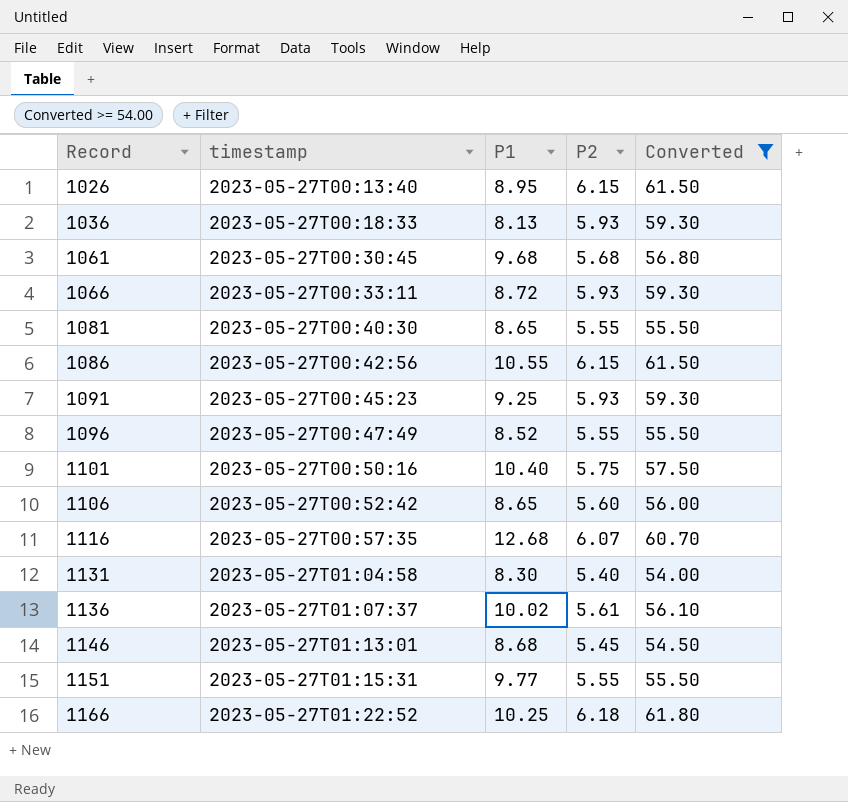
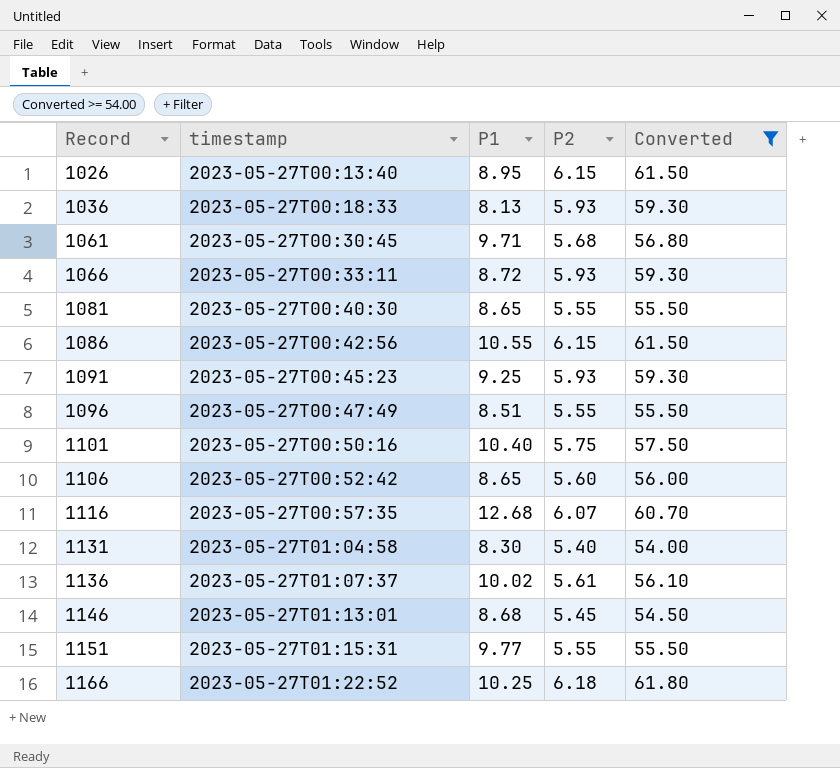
1061 | P1: 9.68 -> 9.71
1096 | P1: 8.52 -> 8.51

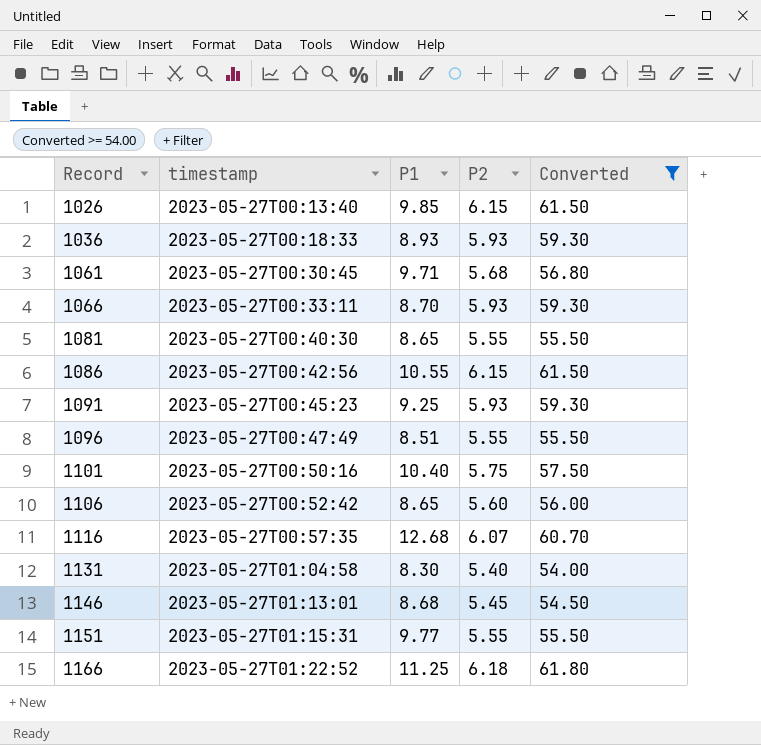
row 1136: 2023-05-27T01:07:37 | 10.02 | 5.61 | 56.10 -> none
1026 | P1: 8.95 -> 9.85
1036 | P1: 8.13 -> 8.93
1066 | P1: 8.72 -> 8.70
1166 | P1: 10.25 -> 11.25

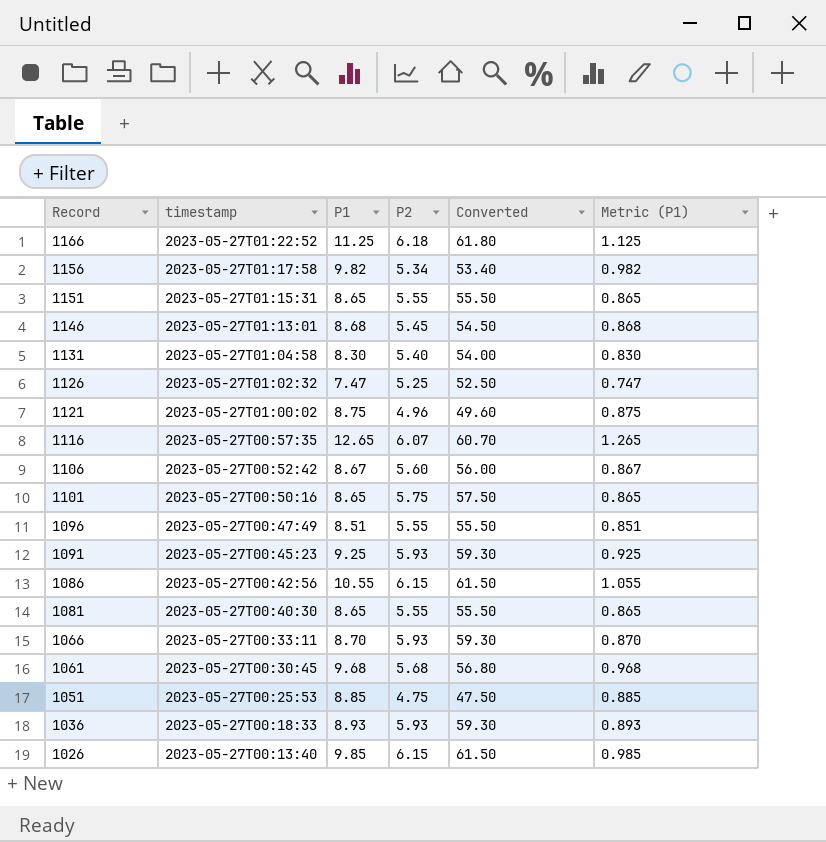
filter: Converted >= 54.00 -> none
row order: Record ascending -> Record descending
column Metric (P1) | formula: none -> [P1] * 0.1
1151 | P1: 9.77 -> 8.65
1116 | P1: 12.68 -> 12.65
1106 | P1: 8.65 -> 8.67
1101 | P1: 10.40 -> 8.65
1061 | P1: 9.71 -> 9.68

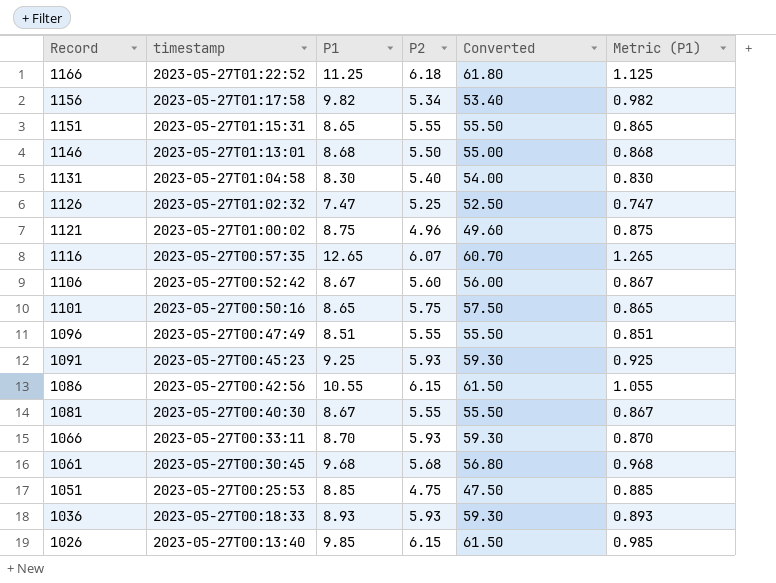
1146 | P2: 5.45 -> 5.50
1146 | Converted: 54.50 -> 55.00
1081 | P1: 8.65 -> 8.67
1081 | Metric (P1): 0.865 -> 0.867

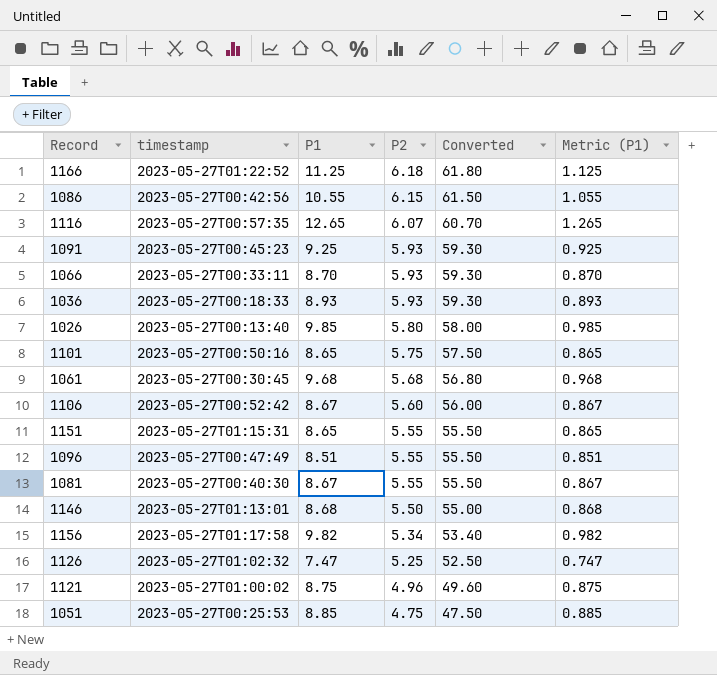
row order: Record descending -> P2 descending
row 1131: 2023-05-27T01:04:58 | 8.30 | 5.40 | 54.00 | 0.830 -> none
1026 | P2: 6.15 -> 5.80
1026 | Converted: 61.50 -> 58.00

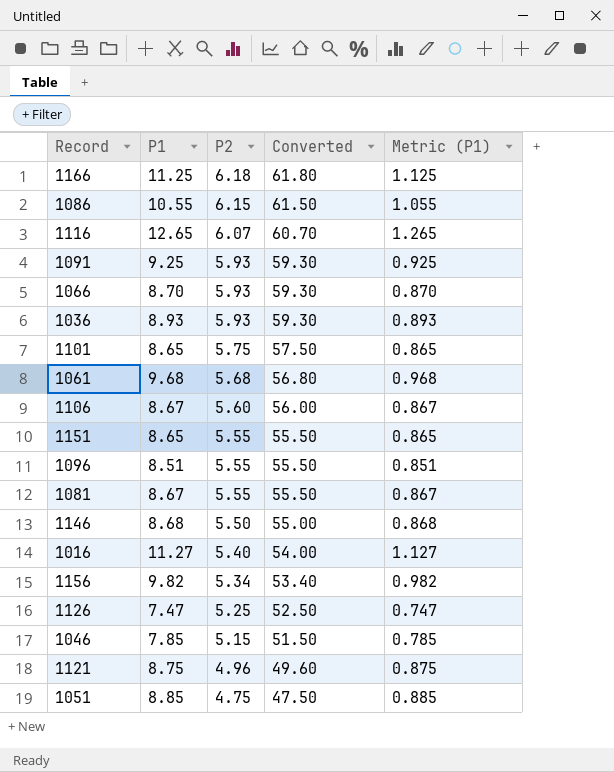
column timestamp | position: 2 -> none
row 1026: 2023-05-27T00:13:40 | 9.85 | 5.80 | 58.00 | 0.985 -> none
row 1016: none -> 11.27 | 5.40 | 54.00 | 1.127
row 1046: none -> 7.85 | 5.15 | 51.50 | 0.785

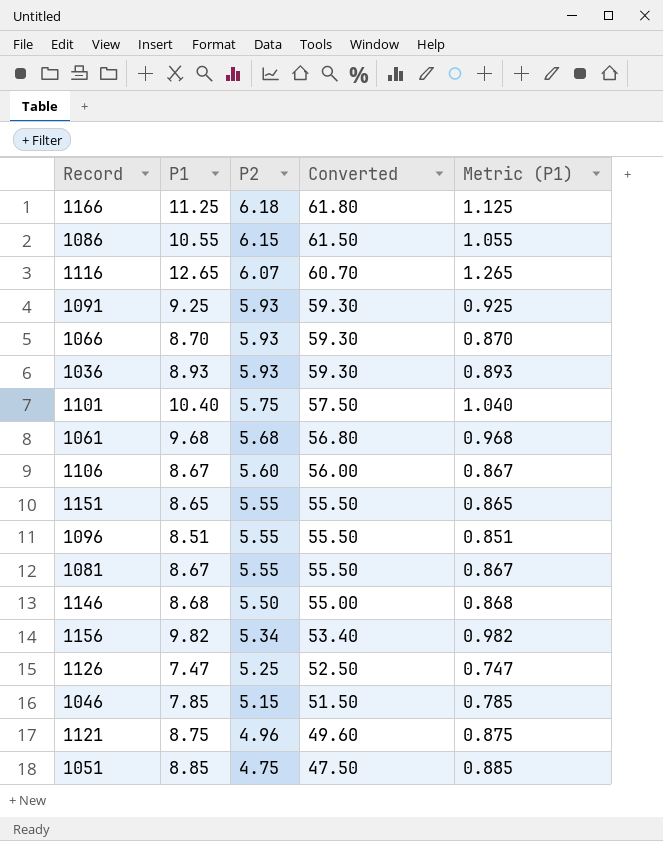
row 1016: 11.27 | 5.40 | 54.00 | 1.127 -> none
1101 | P1: 8.65 -> 10.40
1101 | Metric (P1): 0.865 -> 1.040

